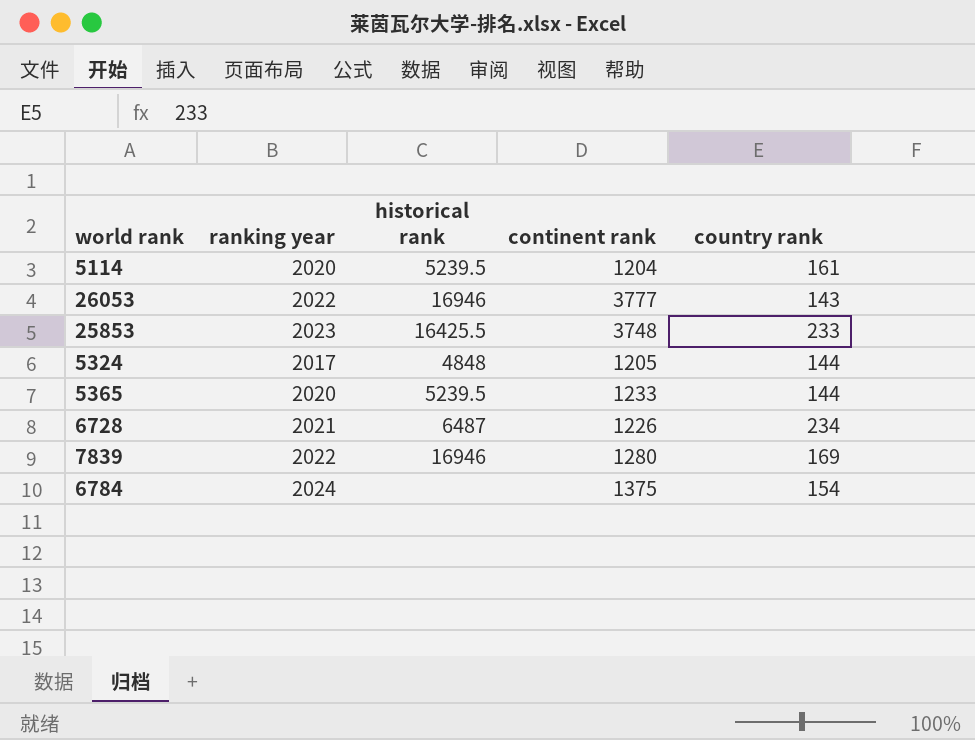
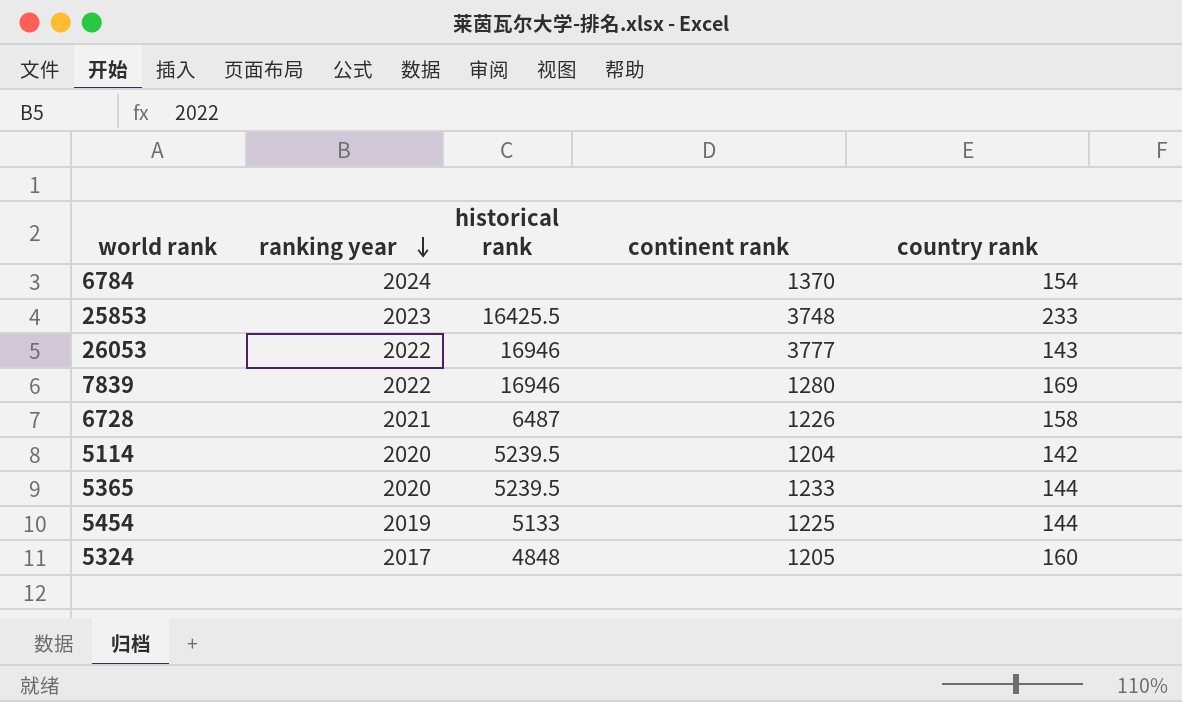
row order: none -> ranking year descending
6784 | continent rank: 1375 -> 1370
6728 | country rank: 234 -> 158
5114 | country rank: 161 -> 142
row 5454: none -> 2019 | 5133 | 1225 | 144
5324 | country rank: 144 -> 160

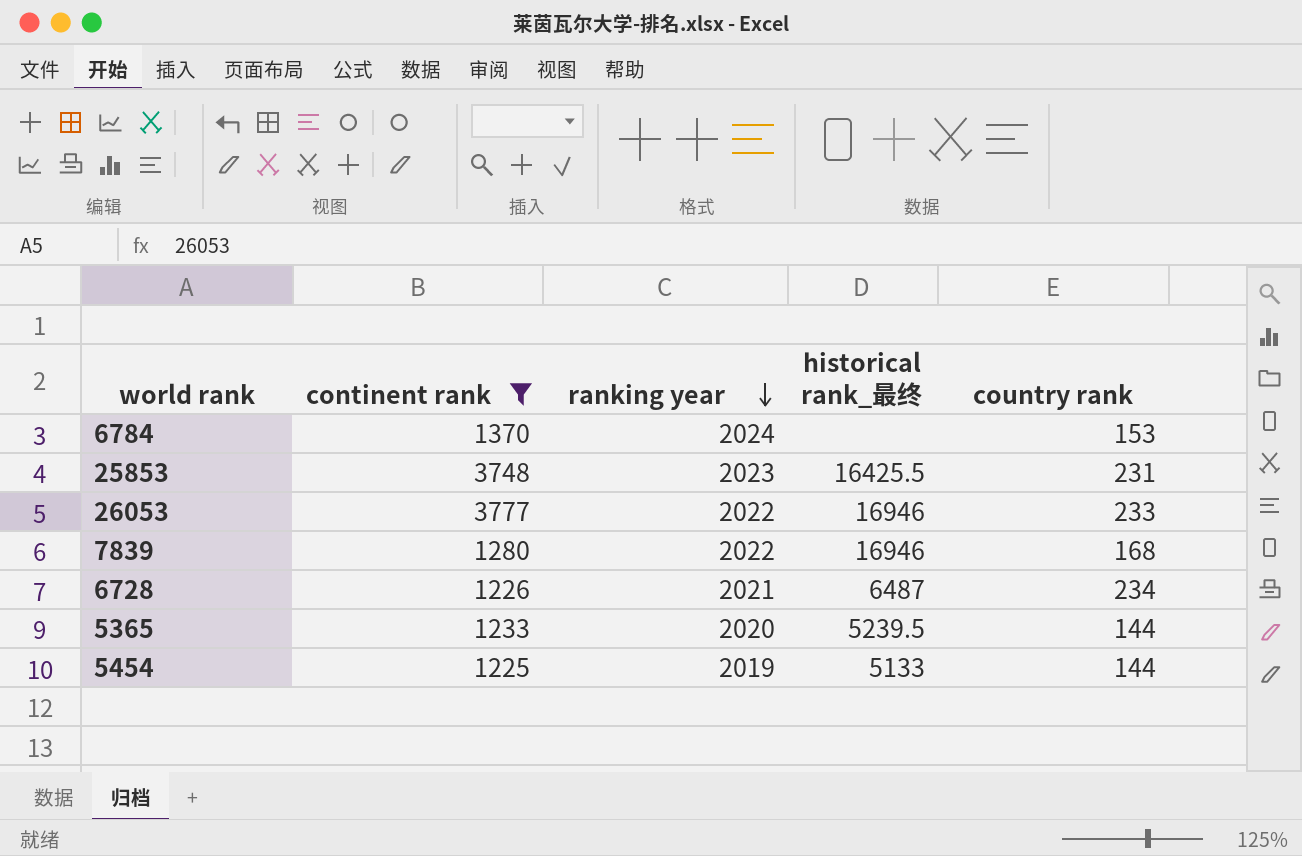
filter: none -> continent rank >= 1225
column continent rank | position: 4 -> 2
column name: historical rank -> historical rank_最终
6784 | country rank: 154 -> 153
25853 | country rank: 233 -> 231
26053 | country rank: 143 -> 233
7839 | country rank: 169 -> 168
6728 | country rank: 158 -> 234

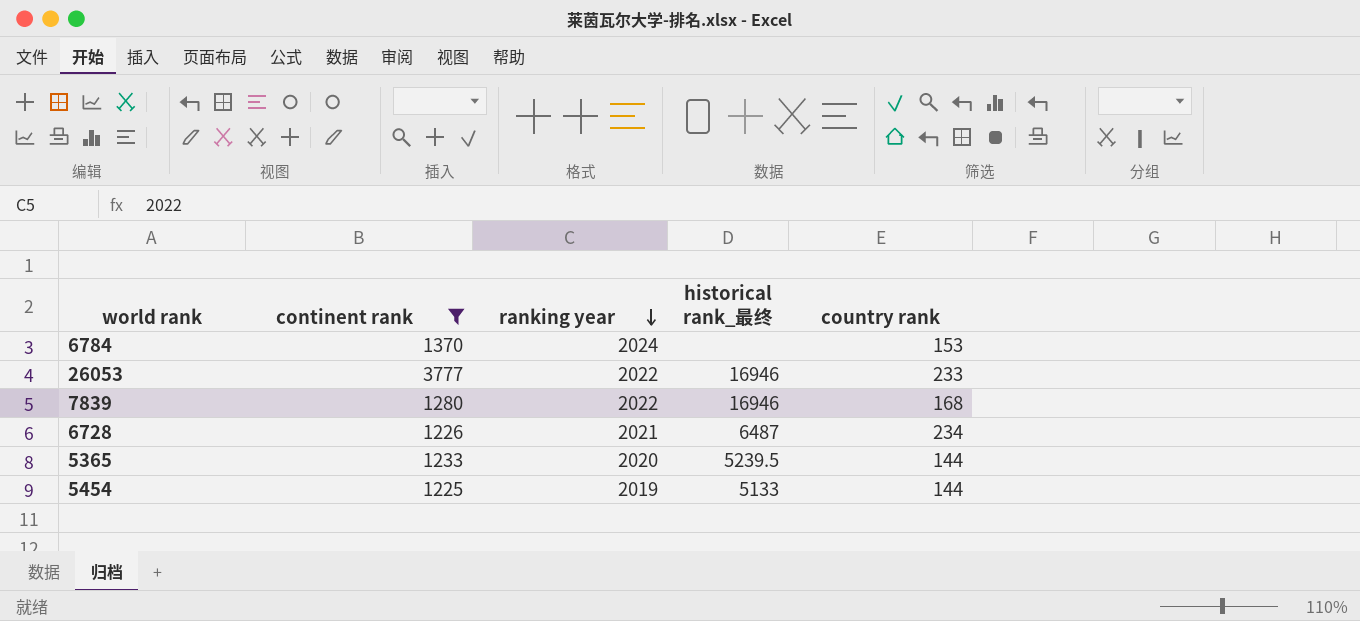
row 25853: 3748 | 2023 | 16425.5 | 231 -> none

